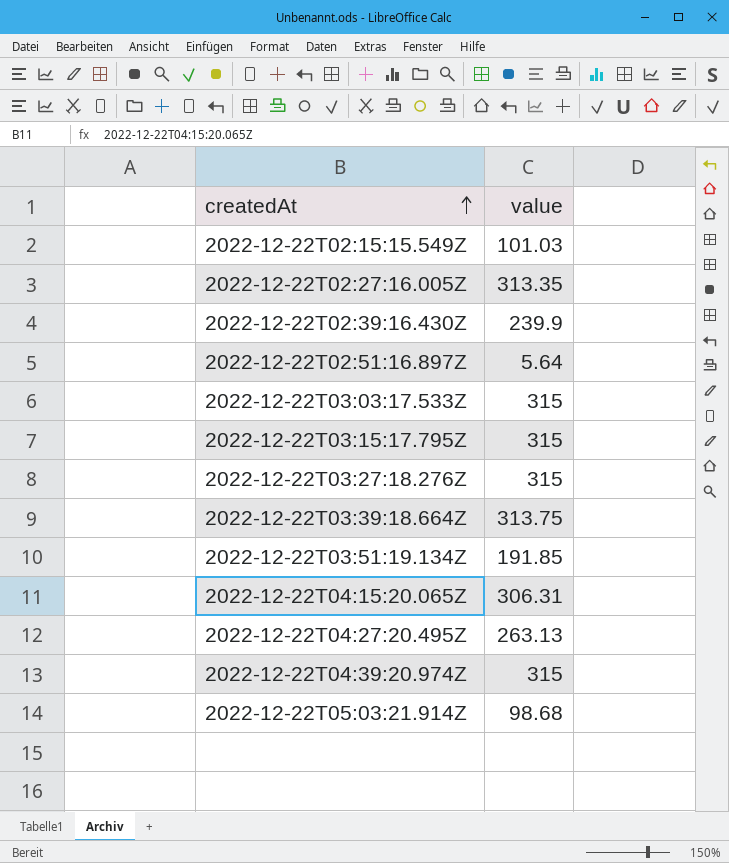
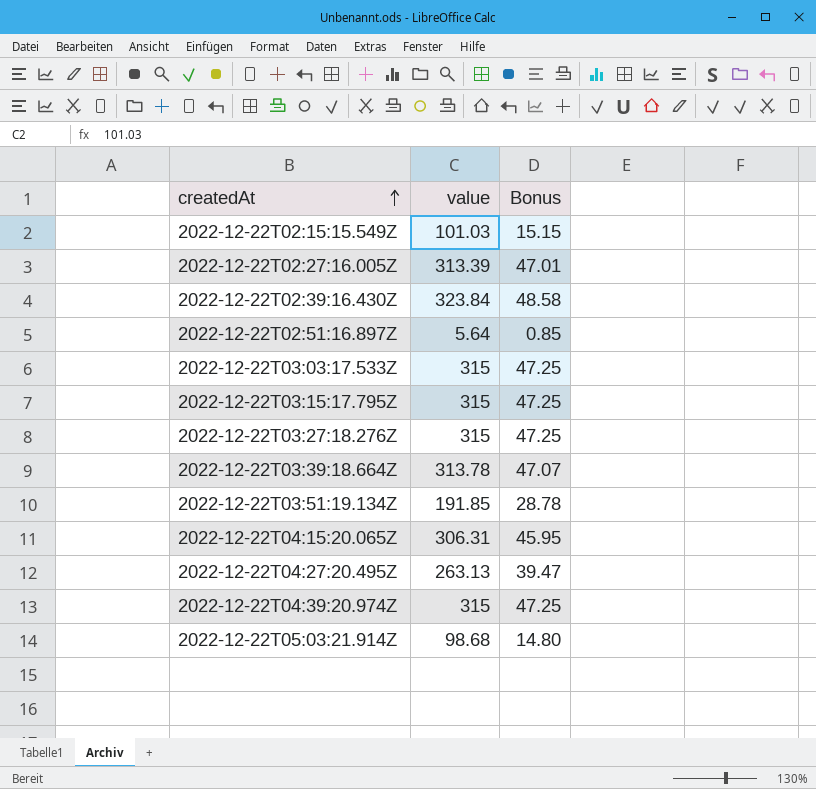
column Bonus | formula: none -> [value] * 0.15
2022-12-22T02:27:16.005Z | value: 313.35 -> 313.39
2022-12-22T02:39:16.430Z | value: 239.9 -> 323.84
2022-12-22T03:39:18.664Z | value: 313.75 -> 313.78

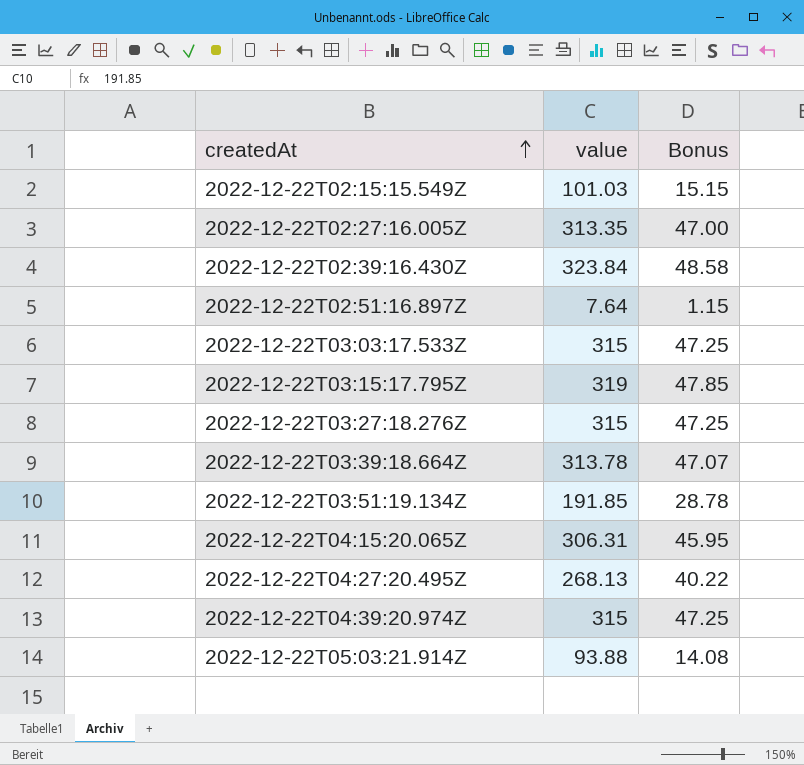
2022-12-22T02:27:16.005Z | value: 313.39 -> 313.35
2022-12-22T02:27:16.005Z | Bonus: 47.01 -> 47.00
2022-12-22T02:51:16.897Z | value: 5.64 -> 7.64
2022-12-22T02:51:16.897Z | Bonus: 0.85 -> 1.15
2022-12-22T03:15:17.795Z | value: 315 -> 319
2022-12-22T03:15:17.795Z | Bonus: 47.25 -> 47.85
2022-12-22T04:27:20.495Z | value: 263.13 -> 268.13
2022-12-22T04:27:20.495Z | Bonus: 39.47 -> 40.22
2022-12-22T05:03:21.914Z | value: 98.68 -> 93.88
2022-12-22T05:03:21.914Z | Bonus: 14.80 -> 14.08

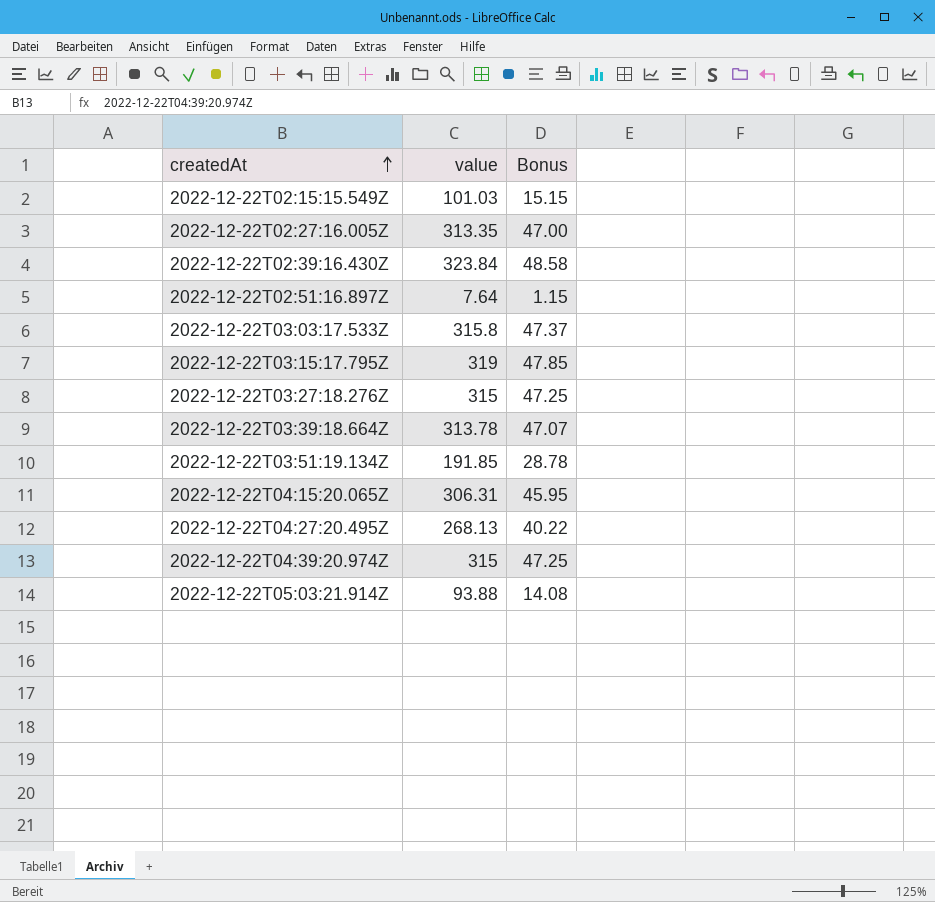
2022-12-22T03:03:17.533Z | value: 315 -> 315.8
2022-12-22T03:03:17.533Z | Bonus: 47.25 -> 47.37

